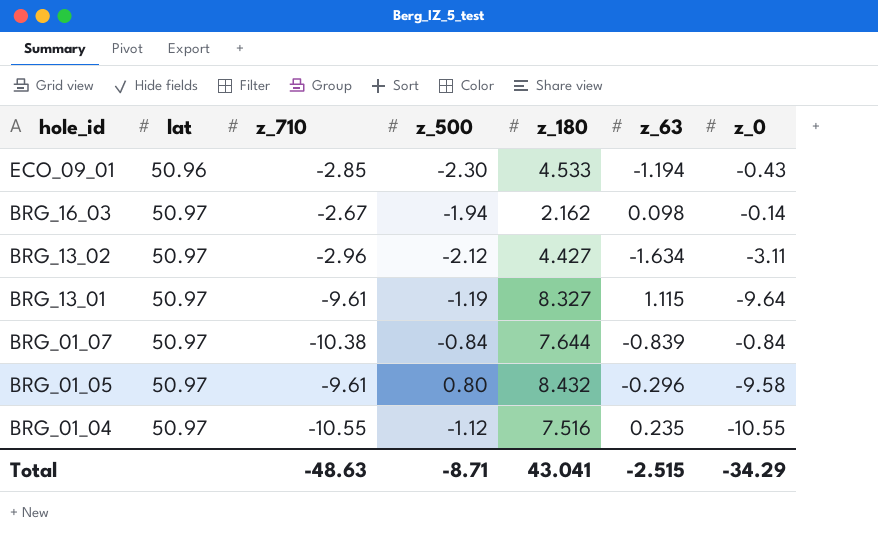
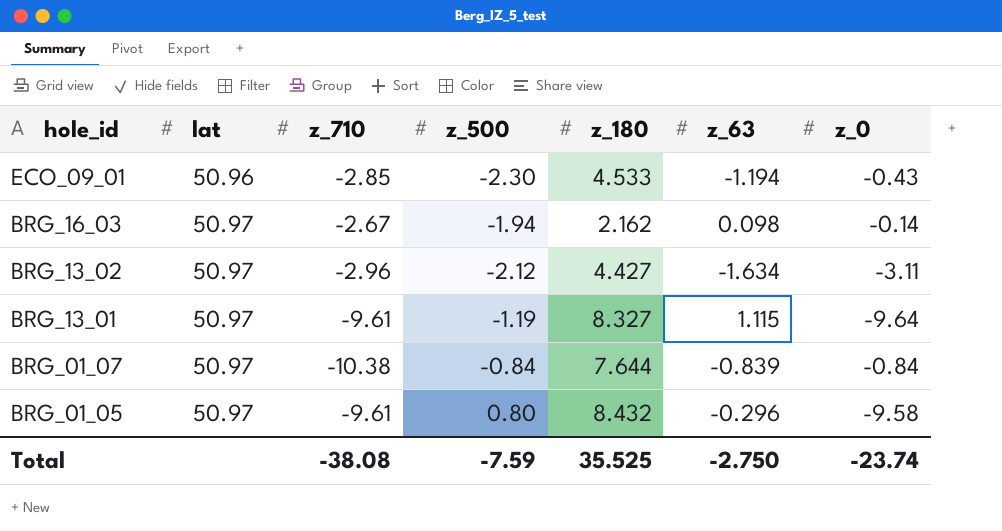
row BRG_01_04: 50.97 | -10.55 | -1.12 | 7.516 | 0.235 | -10.55 -> none
Total | z_710: -48.63 -> -38.08
Total | z_500: -8.71 -> -7.59
Total | z_180: 43.041 -> 35.525
Total | z_63: -2.515 -> -2.750
Total | z_0: -34.29 -> -23.74

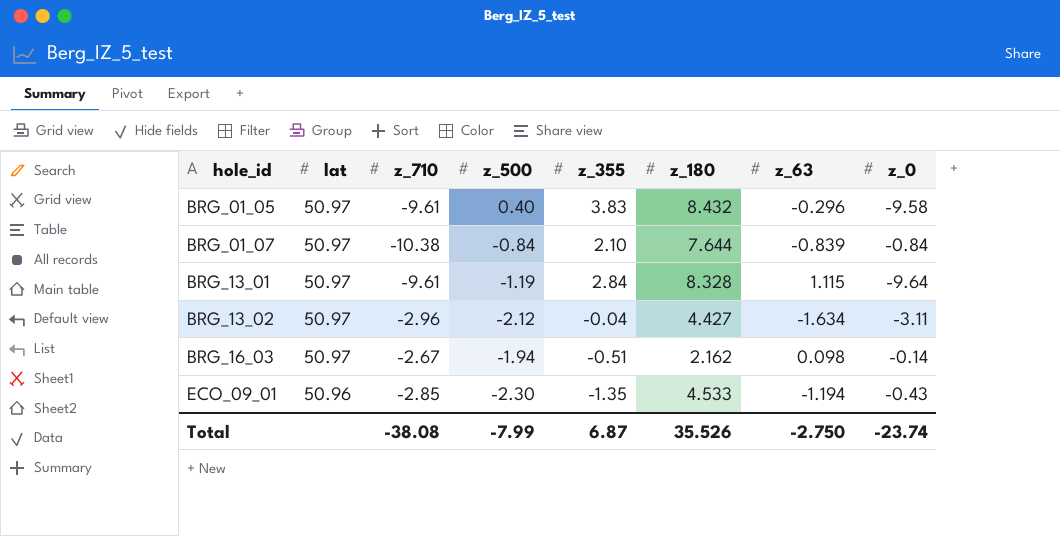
row order: hole_id descending -> hole_id ascending
column z_355 | position: none -> 5
BRG_01_05 | z_500: 0.80 -> 0.40
BRG_13_01 | z_180: 8.327 -> 8.328
Total | z_500: -7.59 -> -7.99
Total | z_180: 35.525 -> 35.526

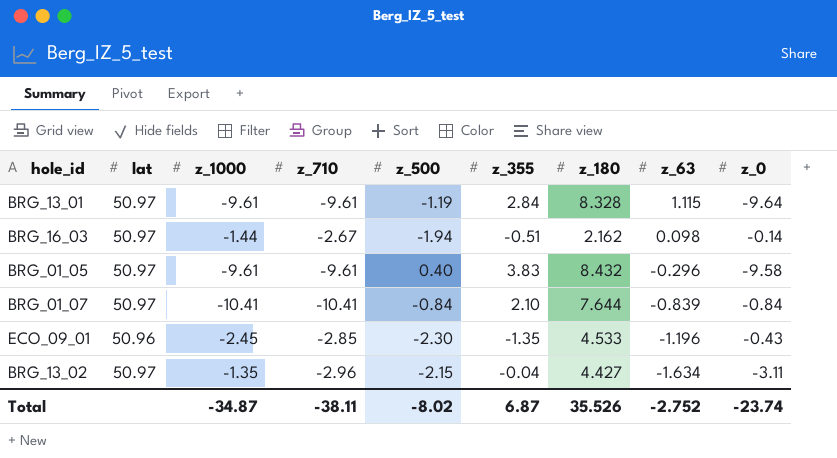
row order: hole_id ascending -> z_63 descending
column z_1000 | position: none -> 3
BRG_01_07 | z_710: -10.38 -> -10.41
ECO_09_01 | z_63: -1.194 -> -1.196
BRG_13_02 | z_500: -2.12 -> -2.15
Total | z_710: -38.08 -> -38.11
Total | z_500: -7.99 -> -8.02
Total | z_63: -2.750 -> -2.752

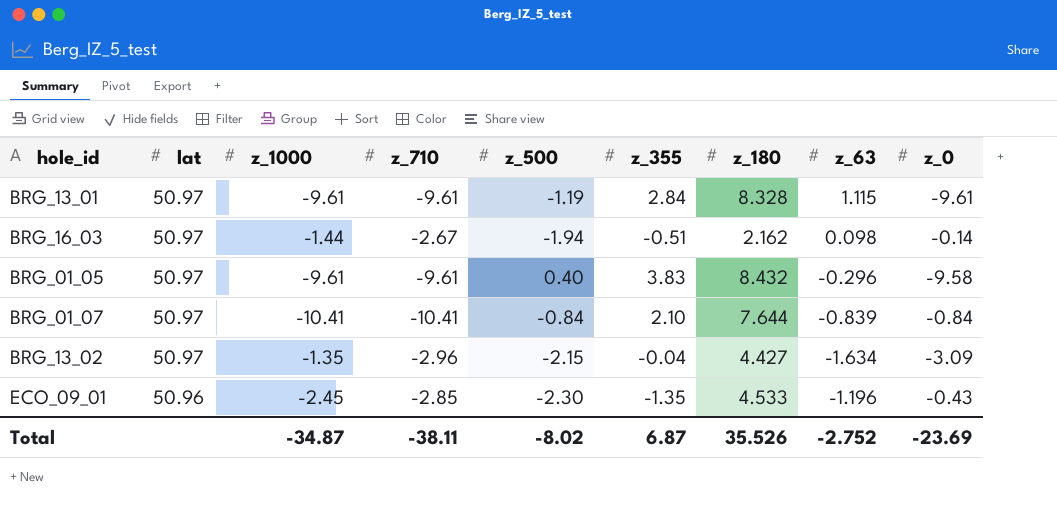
row order: z_63 descending -> lat descending
BRG_13_01 | z_0: -9.64 -> -9.61
BRG_13_02 | z_0: -3.11 -> -3.09
Total | z_0: -23.74 -> -23.69

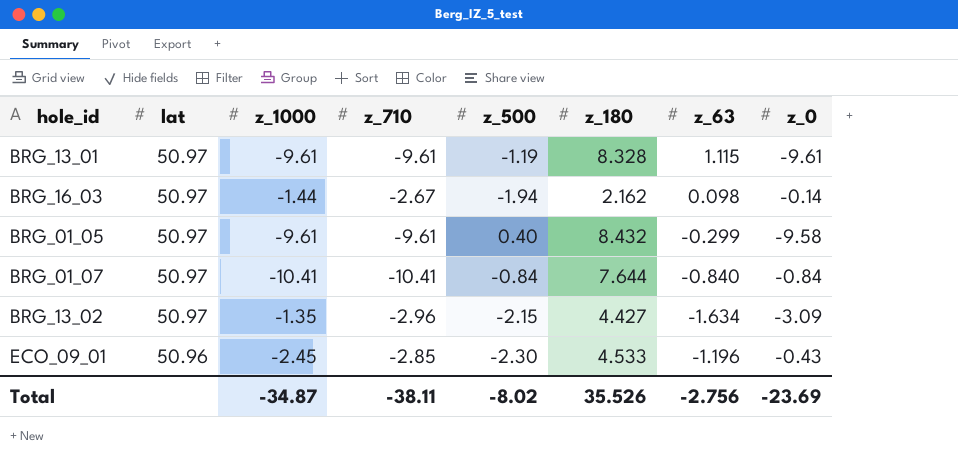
column z_355 | position: 6 -> none
BRG_01_05 | z_63: -0.296 -> -0.299
BRG_01_07 | z_63: -0.839 -> -0.840
Total | z_63: -2.752 -> -2.756

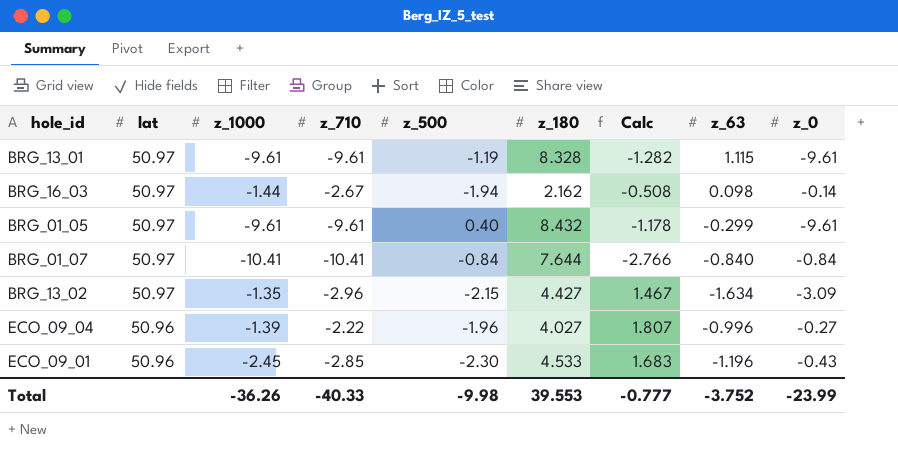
column Calc | formula: none -> [z_710] + [z_180]
BRG_01_05 | z_0: -9.58 -> -9.61
row ECO_09_04: none -> 50.96 | -1.39 | -2.22 | -1.96 | 4.027 | 1.807 | -0.996 | -0.27
Total | z_1000: -34.87 -> -36.26
Total | z_710: -38.11 -> -40.33
Total | z_500: -8.02 -> -9.98
Total | z_180: 35.526 -> 39.553
Total | z_63: -2.756 -> -3.752
Total | z_0: -23.69 -> -23.99

